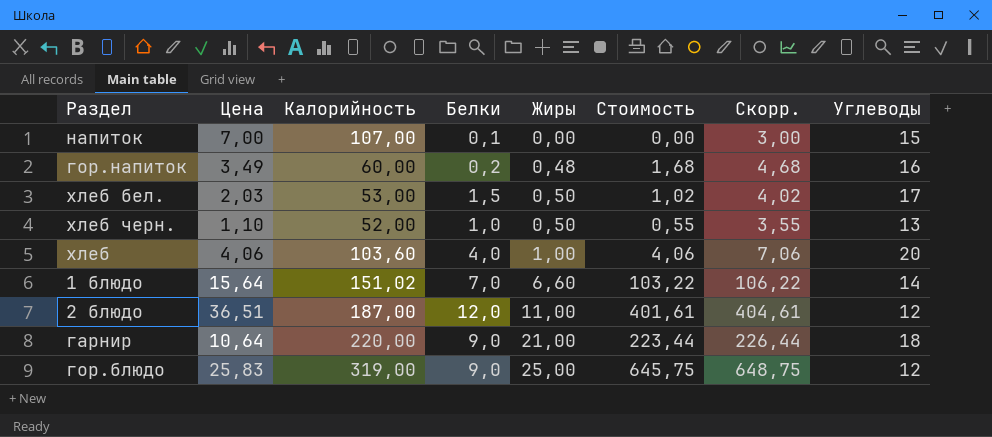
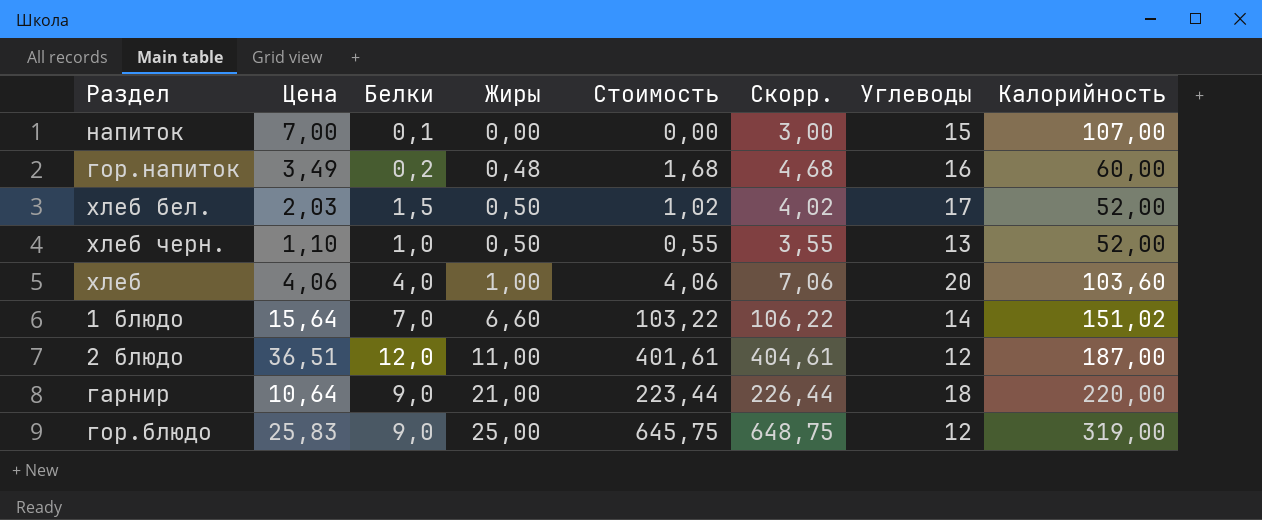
column Калорийность | position: 3 -> 8
хлеб бел. | Калорийность: 53,00 -> 52,00

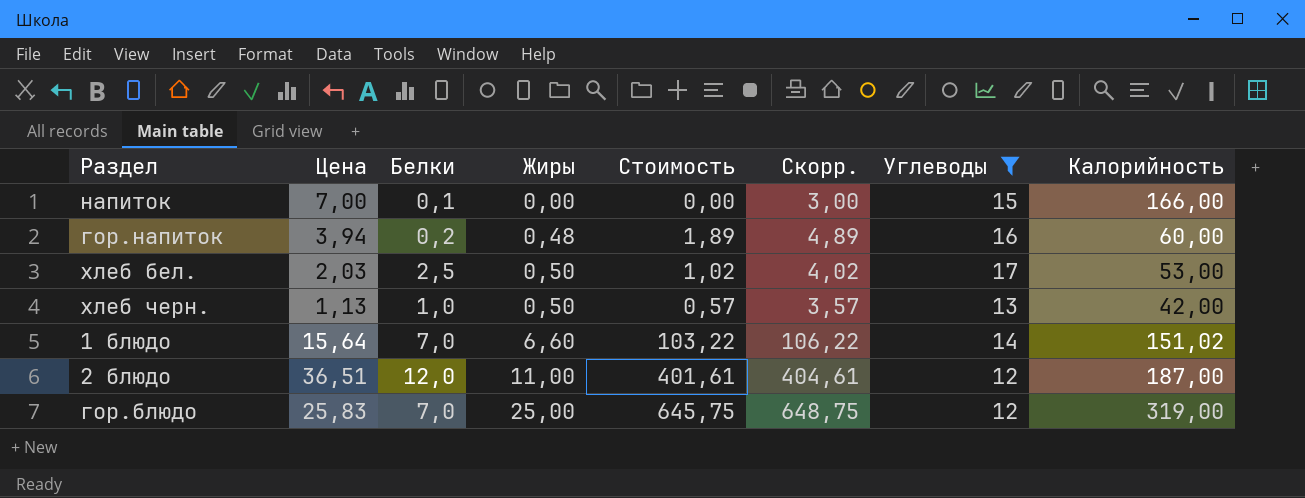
filter: none -> Углеводы <= 17
напиток | Калорийность: 107,00 -> 166,00
гор.напиток | Цена: 3,49 -> 3,94
гор.напиток | Стоимость: 1,68 -> 1,89
гор.напиток | Скорр.: 4,68 -> 4,89
хлеб бел. | Белки: 1,5 -> 2,5
хлеб бел. | Калорийность: 52,00 -> 53,00
хлеб черн. | Цена: 1,10 -> 1,13
хлеб черн. | Стоимость: 0,55 -> 0,57
хлеб черн. | Скорр.: 3,55 -> 3,57
хлеб черн. | Калорийность: 52,00 -> 42,00
гор.блюдо | Белки: 9,0 -> 7,0

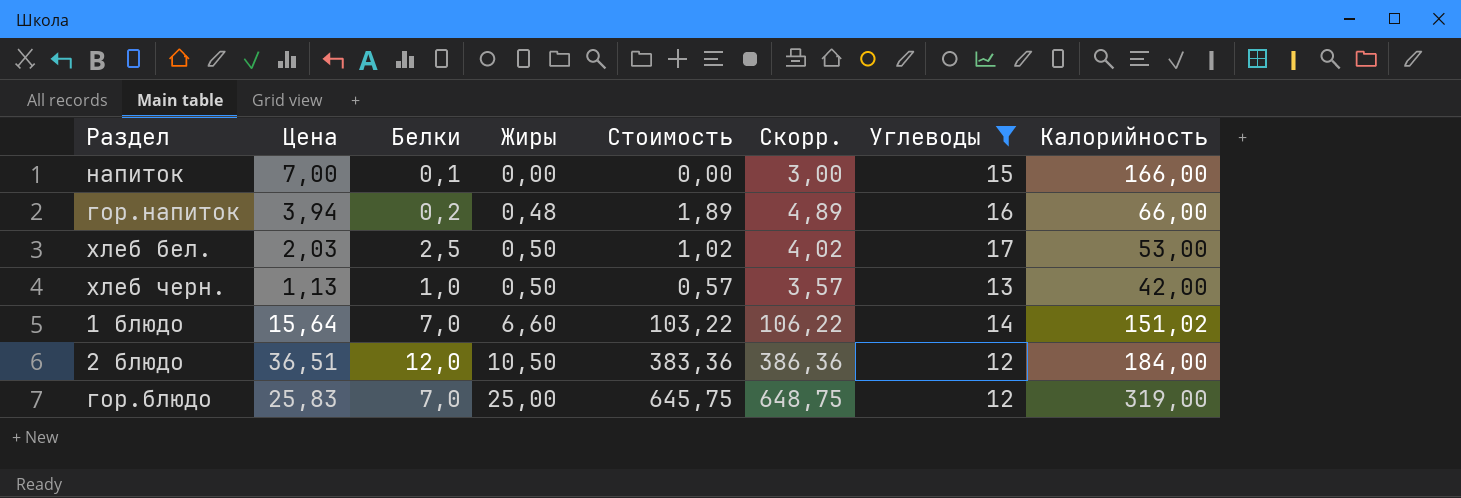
гор.напиток | Калорийность: 60,00 -> 66,00
2 блюдо | Жиры: 11,00 -> 10,50
2 блюдо | Стоимость: 401,61 -> 383,36
2 блюдо | Скорр.: 404,61 -> 386,36
2 блюдо | Калорийность: 187,00 -> 184,00

